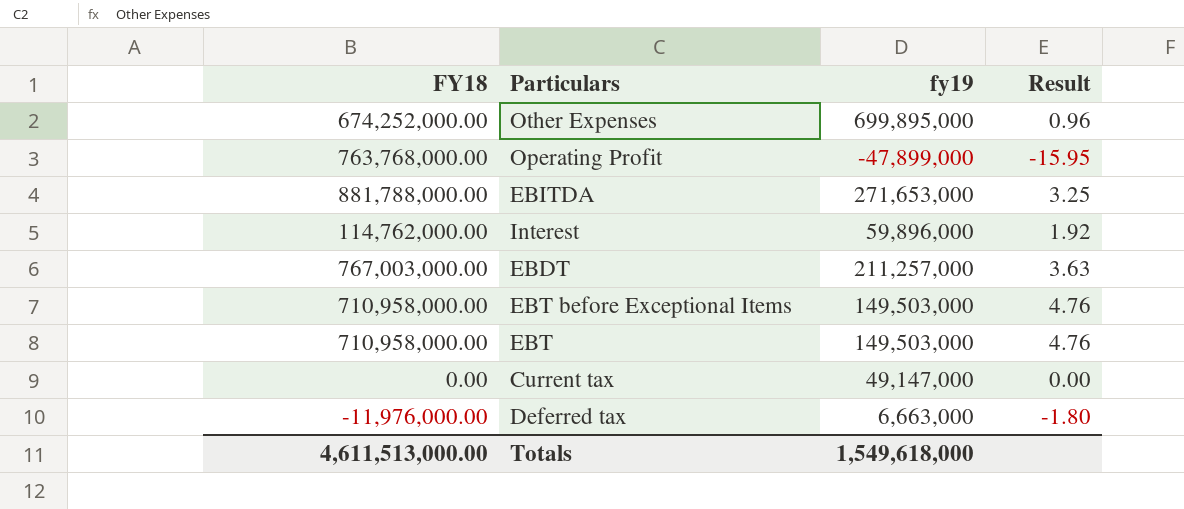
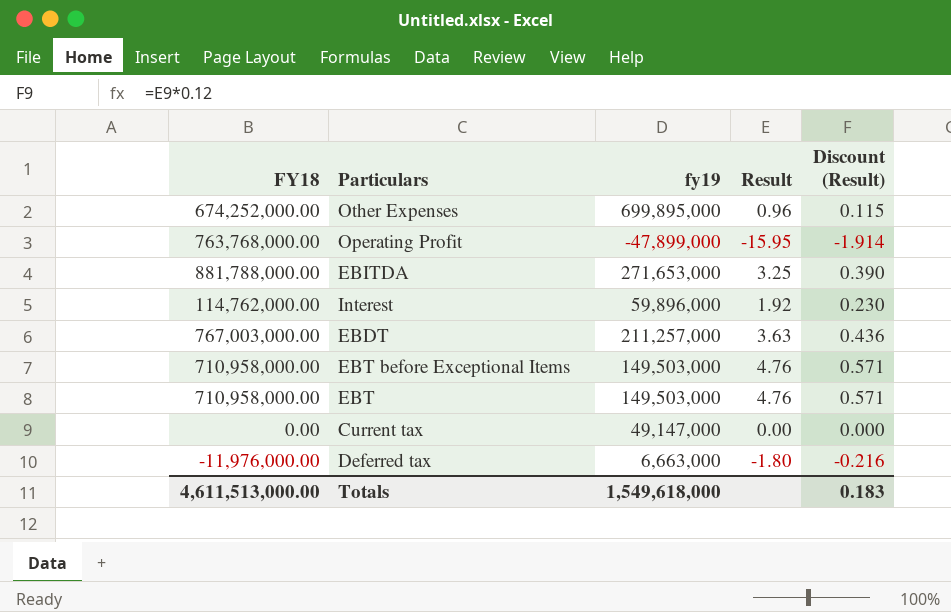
column Discount (Result) | formula: none -> [Result] * 0.12

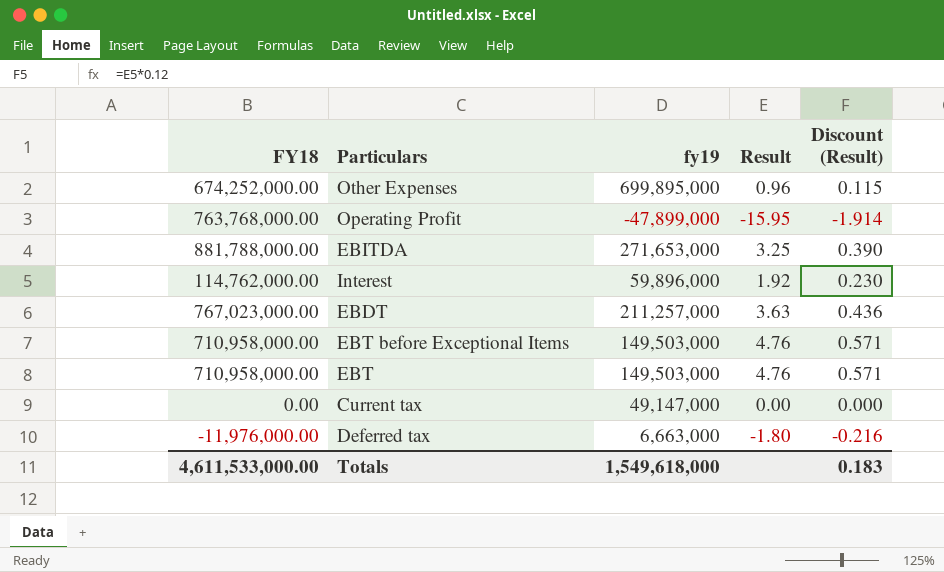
EBDT | FY18: 767,003,000.00 -> 767,023,000.00
Totals | FY18: 4,611,513,000.00 -> 4,611,533,000.00

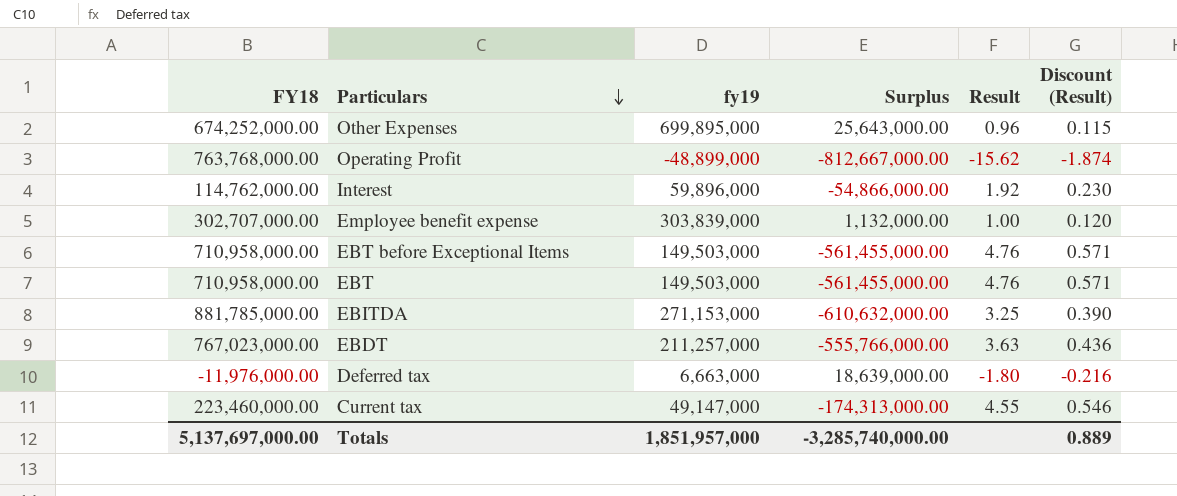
row order: none -> Particulars descending
column Surplus | formula: none -> [fy19] - [FY18]
Operating Profit | fy19: -47,899,000 -> -48,899,000
Operating Profit | Result: -15.95 -> -15.62
Operating Profit | Discount (Result): -1.914 -> -1.874
row Employee benefit expense: none -> 302,707,000.00 | 303,839,000 | 1,132,000.00 | 1.00 | 0.120
EBITDA | FY18: 881,788,000.00 -> 881,785,000.00
EBITDA | fy19: 271,653,000 -> 271,153,000
Current tax | FY18: 0.00 -> 223,460,000.00
Current tax | Result: 0.00 -> 4.55
Current tax | Discount (Result): 0.000 -> 0.546
Totals | FY18: 4,611,533,000.00 -> 5,137,697,000.00
Totals | fy19: 1,549,618,000 -> 1,851,957,000
Totals | Discount (Result): 0.183 -> 0.889

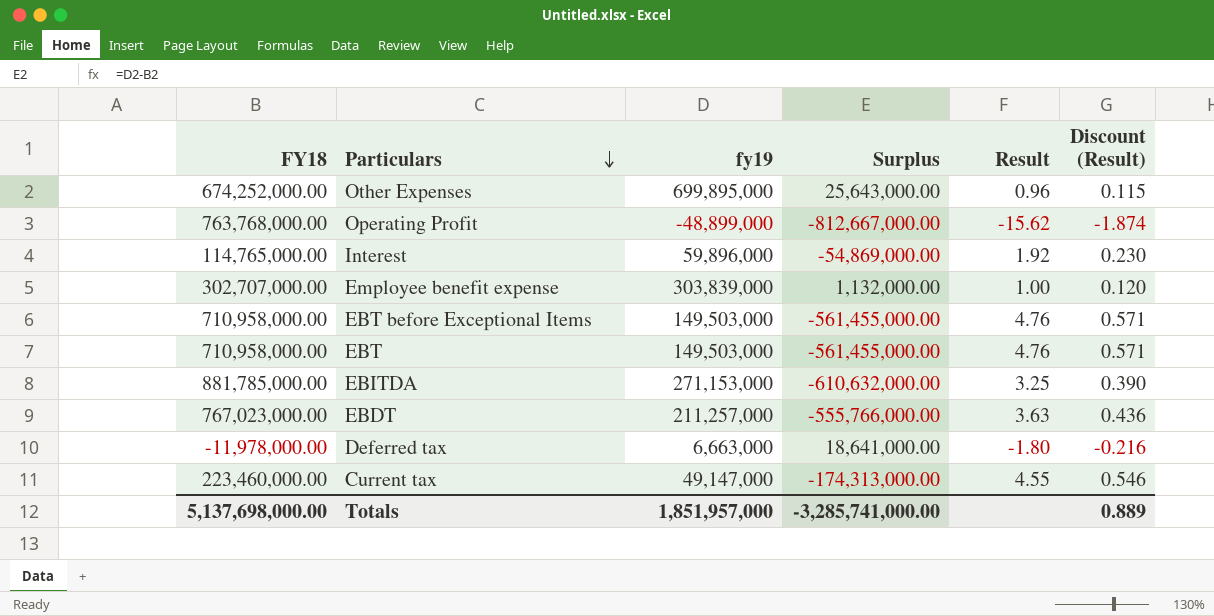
Interest | FY18: 114,762,000.00 -> 114,765,000.00
Interest | Surplus: -54,866,000.00 -> -54,869,000.00
Deferred tax | FY18: -11,976,000.00 -> -11,978,000.00
Deferred tax | Surplus: 18,639,000.00 -> 18,641,000.00
Totals | FY18: 5,137,697,000.00 -> 5,137,698,000.00
Totals | Surplus: -3,285,740,000.00 -> -3,285,741,000.00

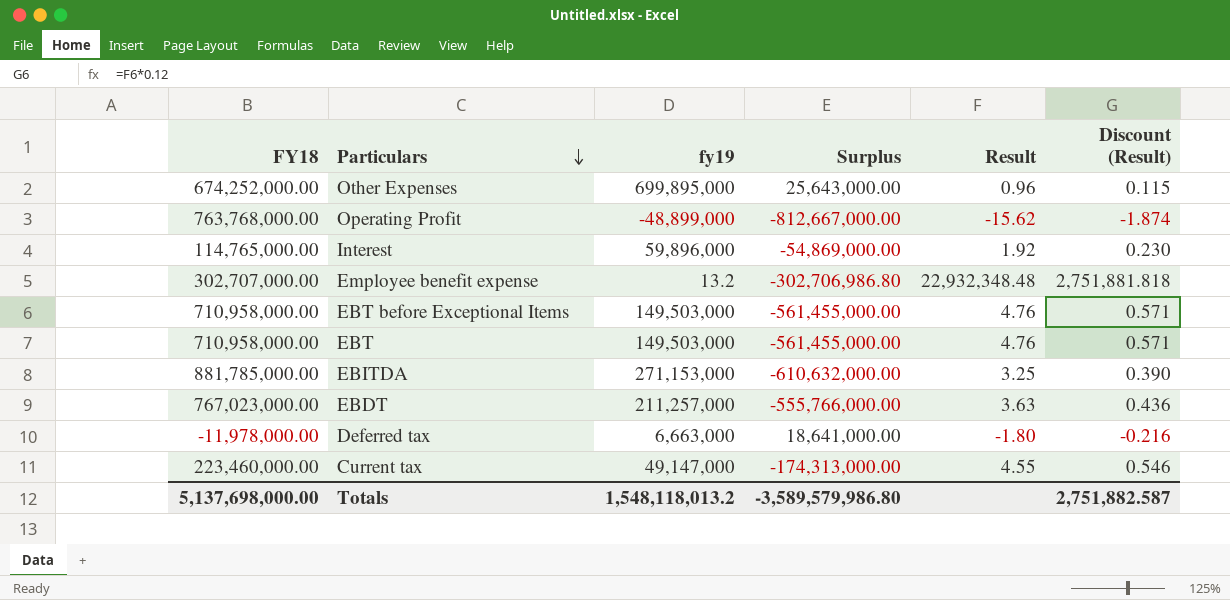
Employee benefit expense | fy19: 303,839,000 -> 13.2
Employee benefit expense | Surplus: 1,132,000.00 -> -302,706,986.80
Employee benefit expense | Result: 1.00 -> 22,932,348.48
Employee benefit expense | Discount (Result): 0.120 -> 2,751,881.818
Totals | fy19: 1,851,957,000 -> 1,548,118,013.2
Totals | Surplus: -3,285,741,000.00 -> -3,589,579,986.80
Totals | Discount (Result): 0.889 -> 2,751,882.587

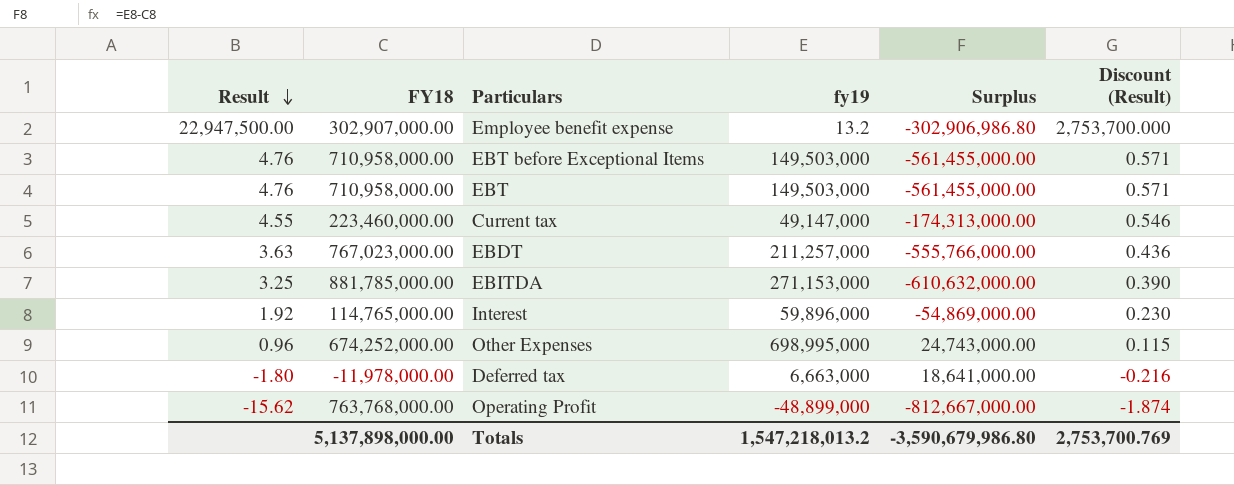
row order: Particulars descending -> Result descending
column Result | position: 5 -> 1
Employee benefit expense | Result: 22,932,348.48 -> 22,947,500.00
Employee benefit expense | FY18: 302,707,000.00 -> 302,907,000.00
Employee benefit expense | Surplus: -302,706,986.80 -> -302,906,986.80
Employee benefit expense | Discount (Result): 2,751,881.818 -> 2,753,700.000
Other Expenses | fy19: 699,895,000 -> 698,995,000
Other Expenses | Surplus: 25,643,000.00 -> 24,743,000.00
Totals | FY18: 5,137,698,000.00 -> 5,137,898,000.00
Totals | fy19: 1,548,118,013.2 -> 1,547,218,013.2
Totals | Surplus: -3,589,579,986.80 -> -3,590,679,986.80
Totals | Discount (Result): 2,751,882.587 -> 2,753,700.769

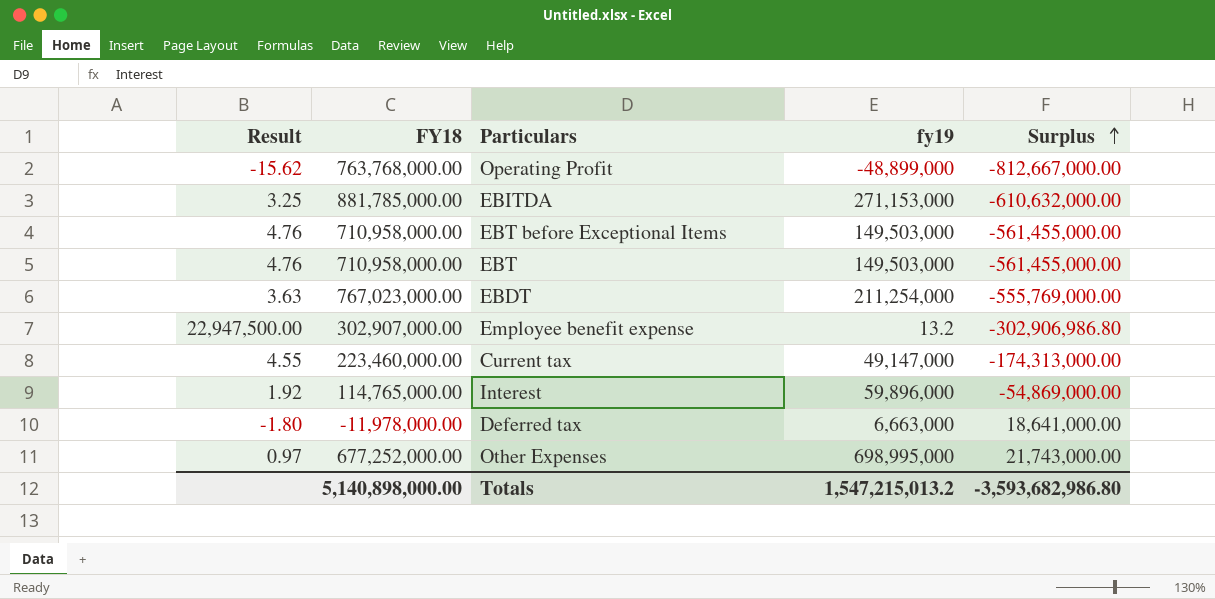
row order: Result descending -> Surplus ascending
column Discount (Result) | formula: [Result] * 0.12 -> none
EBDT | fy19: 211,257,000 -> 211,254,000
EBDT | Surplus: -555,766,000.00 -> -555,769,000.00
Other Expenses | Result: 0.96 -> 0.97
Other Expenses | FY18: 674,252,000.00 -> 677,252,000.00
Other Expenses | Surplus: 24,743,000.00 -> 21,743,000.00
Totals | FY18: 5,137,898,000.00 -> 5,140,898,000.00
Totals | fy19: 1,547,218,013.2 -> 1,547,215,013.2
Totals | Surplus: -3,590,679,986.80 -> -3,593,682,986.80

